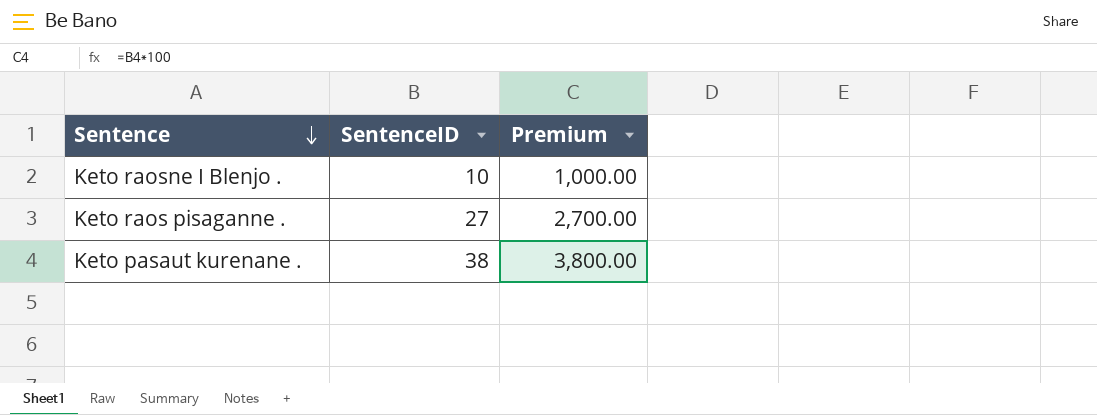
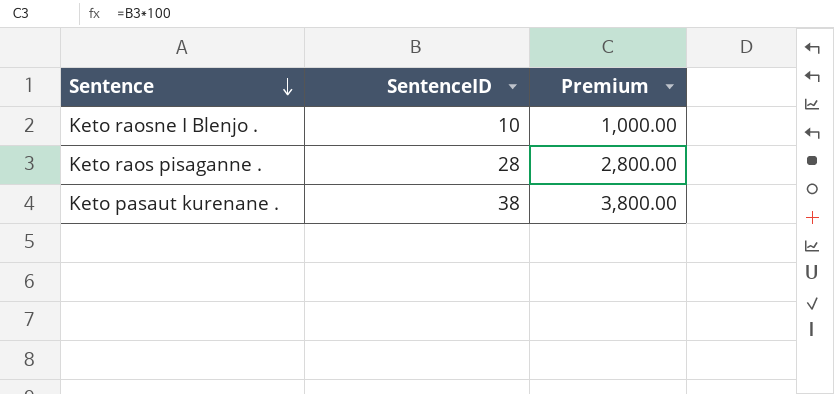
Keto raos pisaganne . | SentenceID: 27 -> 28
Keto raos pisaganne . | Premium: 2,700.00 -> 2,800.00

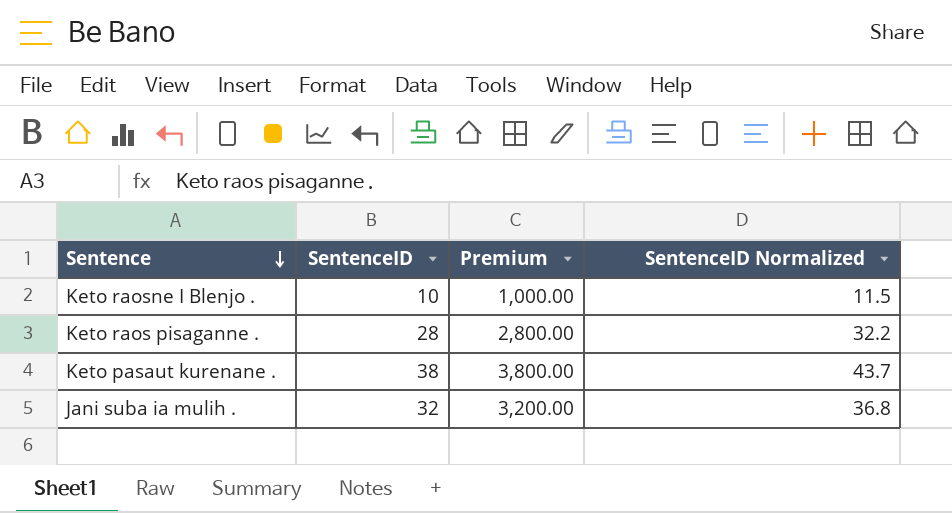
column SentenceID Normalized | formula: none -> [SentenceID] * 1.15
row Jani suba ia mulih .: none -> 32 | 3,200.00 | 36.8

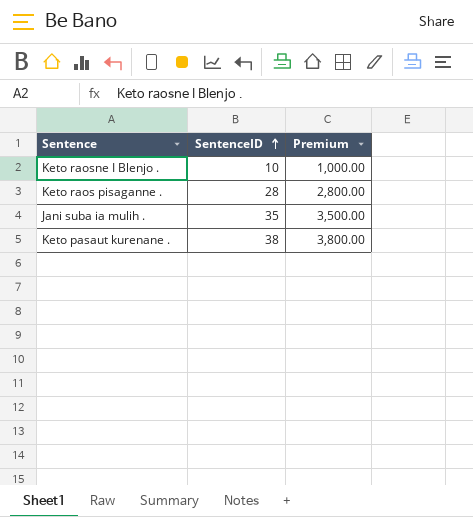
row order: Sentence descending -> SentenceID ascending
column SentenceID Normalized | formula: [SentenceID] * 1.15 -> none
Jani suba ia mulih . | SentenceID: 32 -> 35
Jani suba ia mulih . | Premium: 3,200.00 -> 3,500.00

